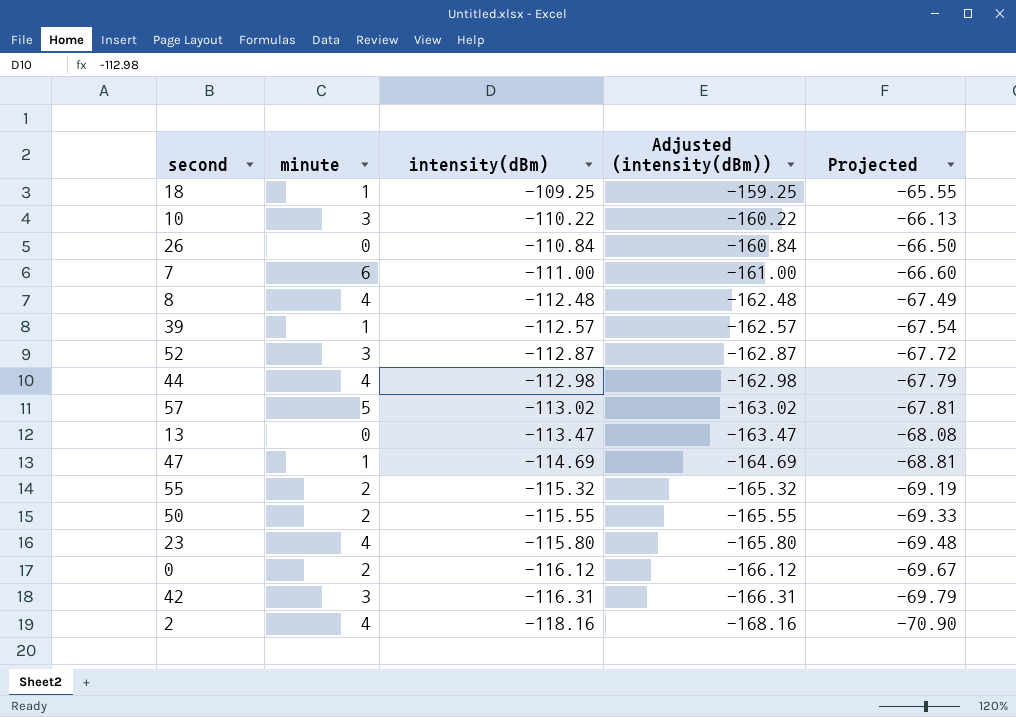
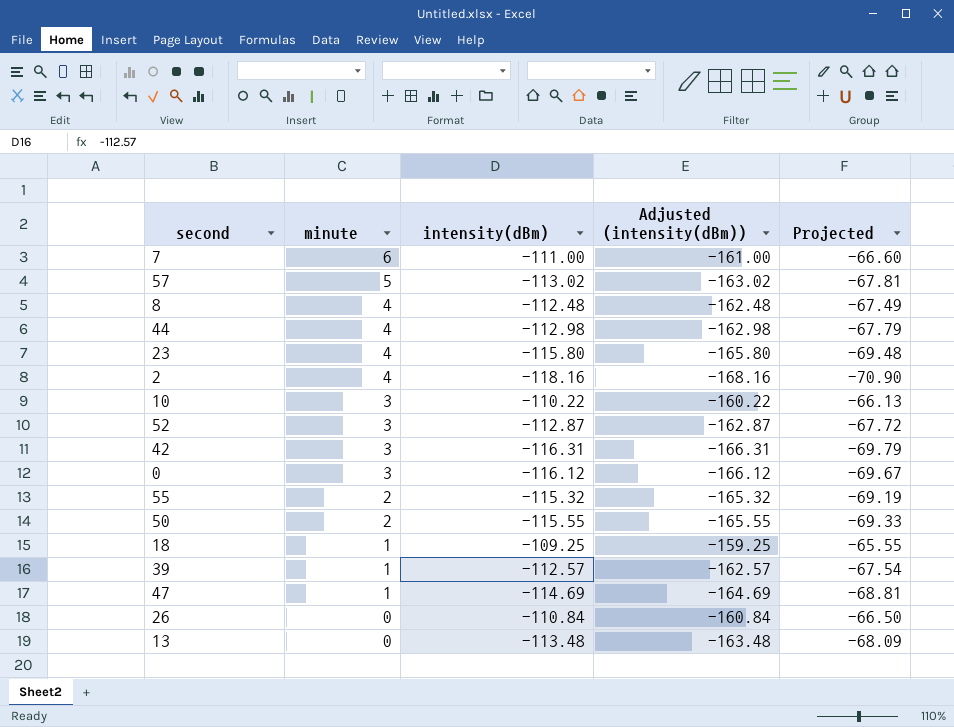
row order: intensity(dBm) descending -> minute descending
0 | minute: 2 -> 3
13 | intensity(dBm): -113.47 -> -113.48
13 | Adjusted (intensity(dBm)): -163.47 -> -163.48
13 | Projected: -68.08 -> -68.09

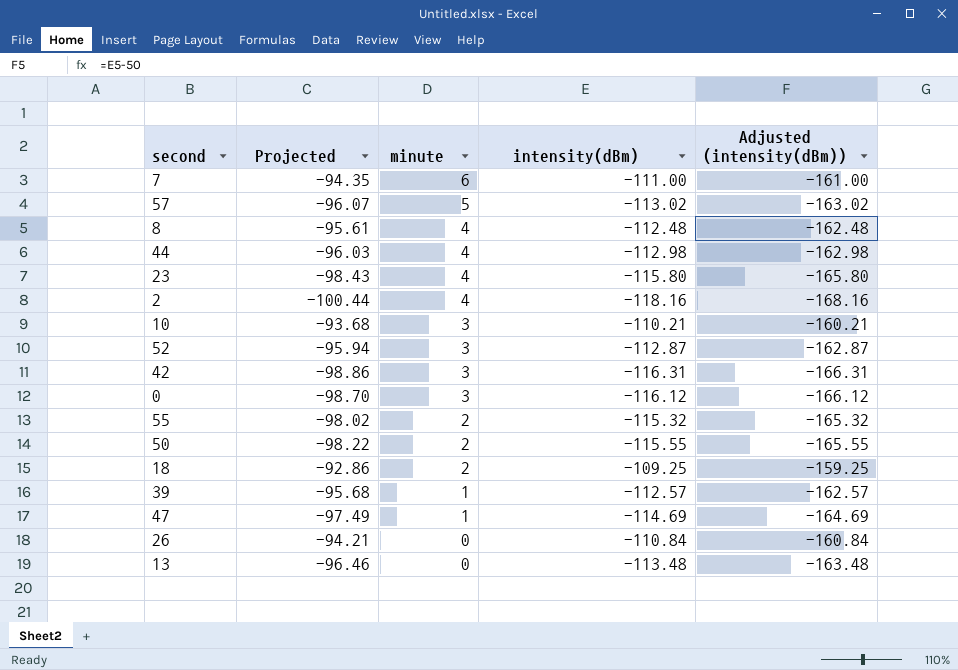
column Projected | formula: [intensity(dBm)] * 0.6 -> [intensity(dBm)] * 0.85
column Projected | position: 5 -> 2
10 | intensity(dBm): -110.22 -> -110.21
10 | Adjusted (intensity(dBm)): -160.22 -> -160.21
18 | minute: 1 -> 2

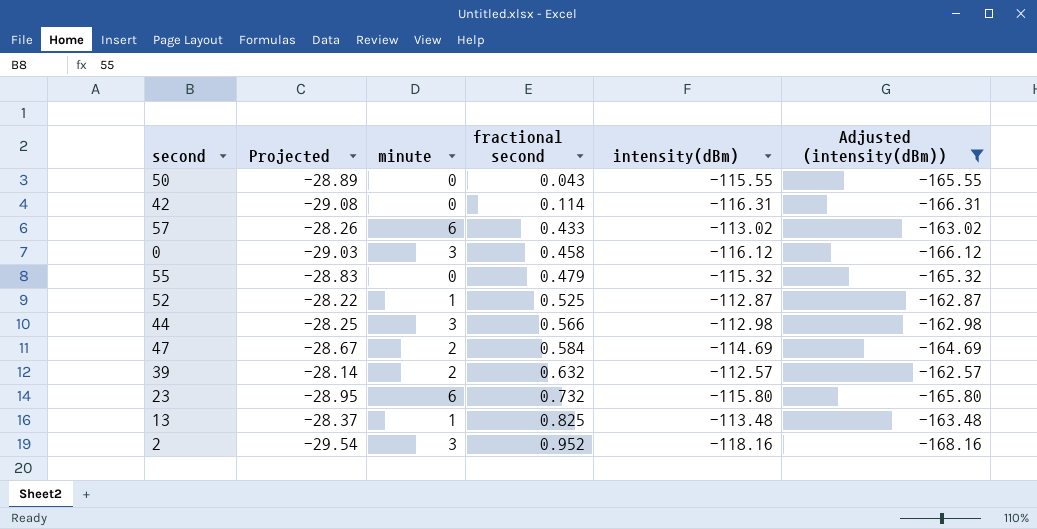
filter: none -> Adjusted (intensity(dBm)) <= -162.57
row order: minute descending -> fractional second ascending
column Projected | formula: [intensity(dBm)] * 0.85 -> [intensity(dBm)] * 0.25
column fractional second | position: none -> 4
50 | minute: 2 -> 0
42 | minute: 3 -> 0
57 | minute: 5 -> 6
55 | minute: 2 -> 0
52 | minute: 3 -> 1
44 | minute: 4 -> 3
47 | minute: 1 -> 2
39 | minute: 1 -> 2
23 | minute: 4 -> 6
13 | minute: 0 -> 1
2 | minute: 4 -> 3

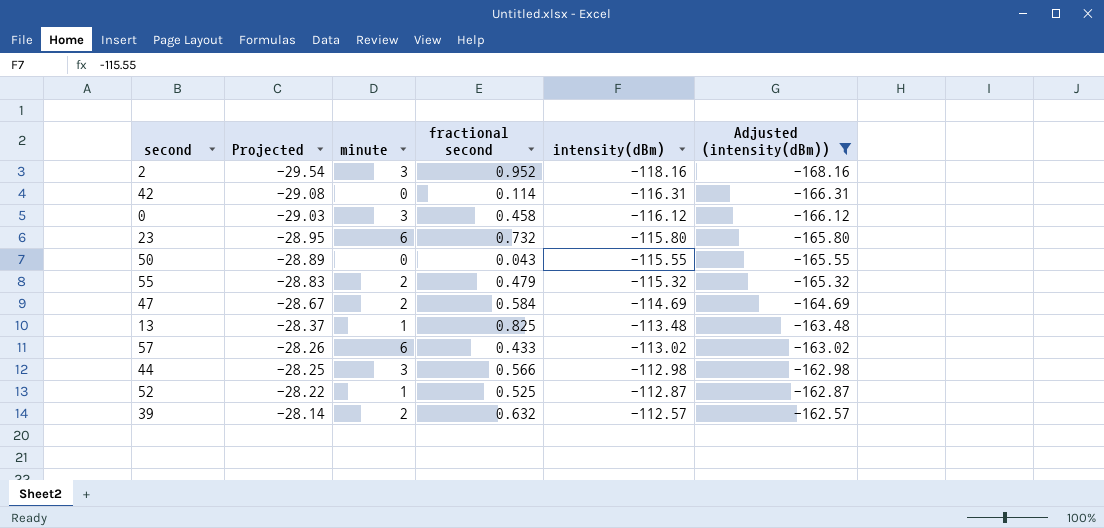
row order: fractional second ascending -> Projected ascending
55 | minute: 0 -> 2

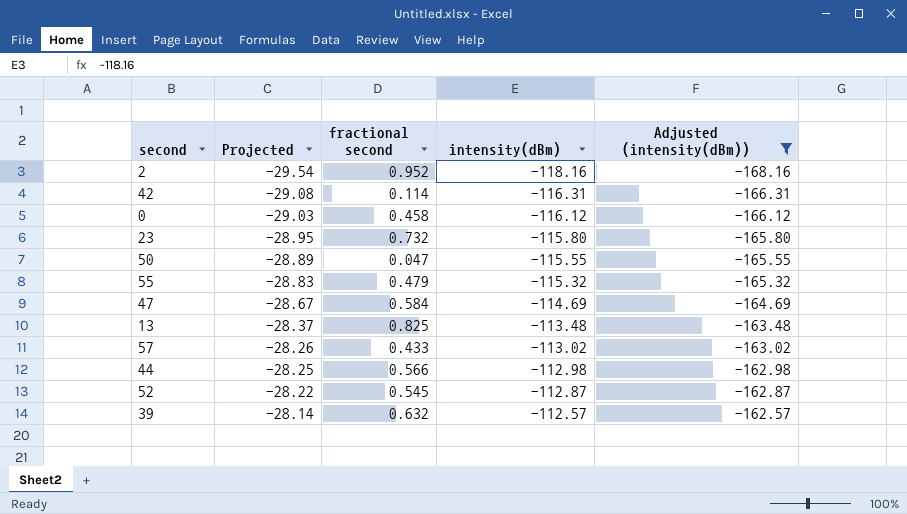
column minute | position: 3 -> none
50 | fractional second: 0.043 -> 0.047
52 | fractional second: 0.525 -> 0.545

